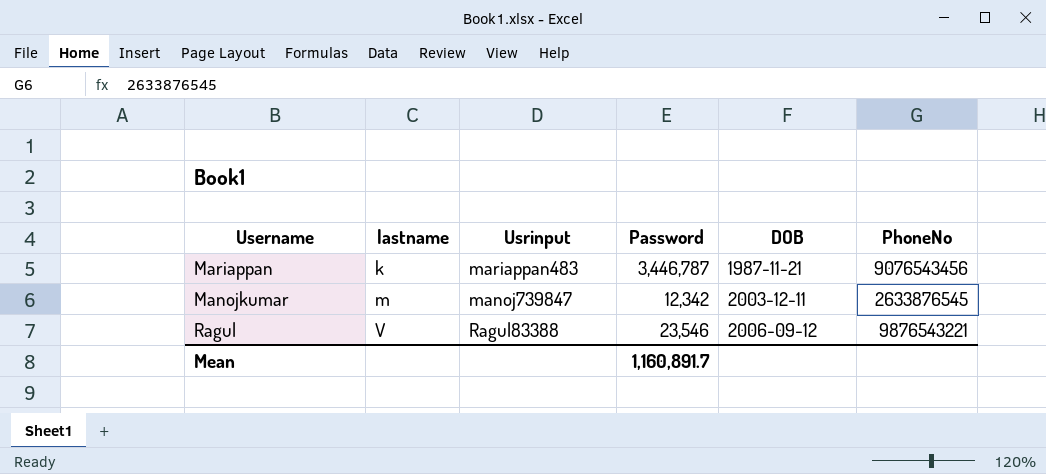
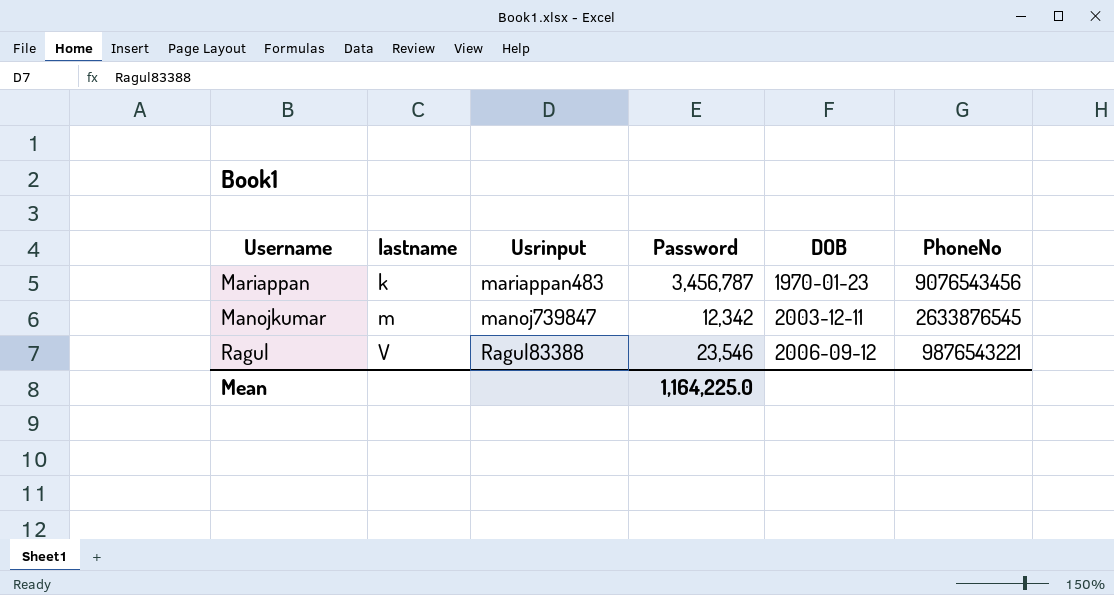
Mariappan | Password: 3,446,787 -> 3,456,787
Mariappan | DOB: 1987-11-21 -> 1970-01-23
Mean | Password: 1,160,891.7 -> 1,164,225.0

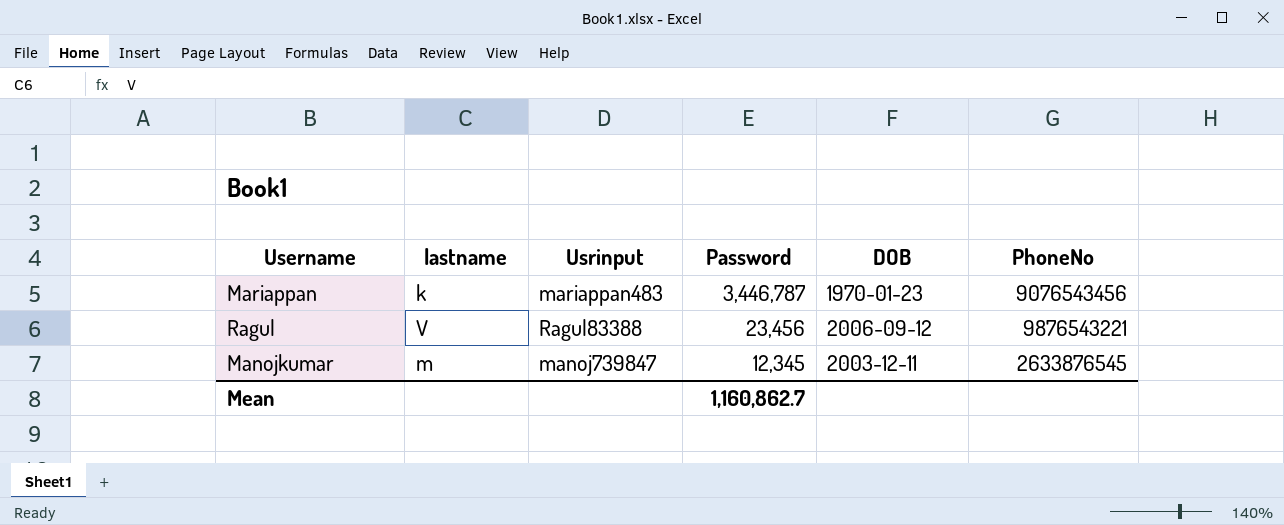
row order: lastname ascending -> Password descending
Mariappan | Password: 3,456,787 -> 3,446,787
Ragul | Password: 23,546 -> 23,456
Manojkumar | Password: 12,342 -> 12,345
Mean | Password: 1,164,225.0 -> 1,160,862.7

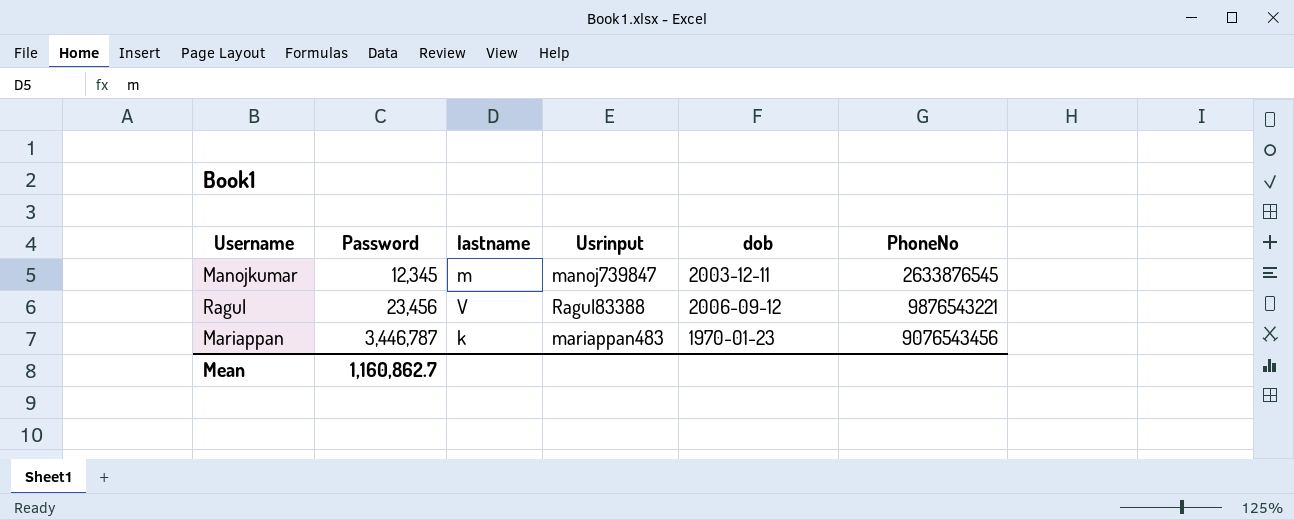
row order: Password descending -> Password ascending
column Password | position: 4 -> 2
column name: DOB -> dob

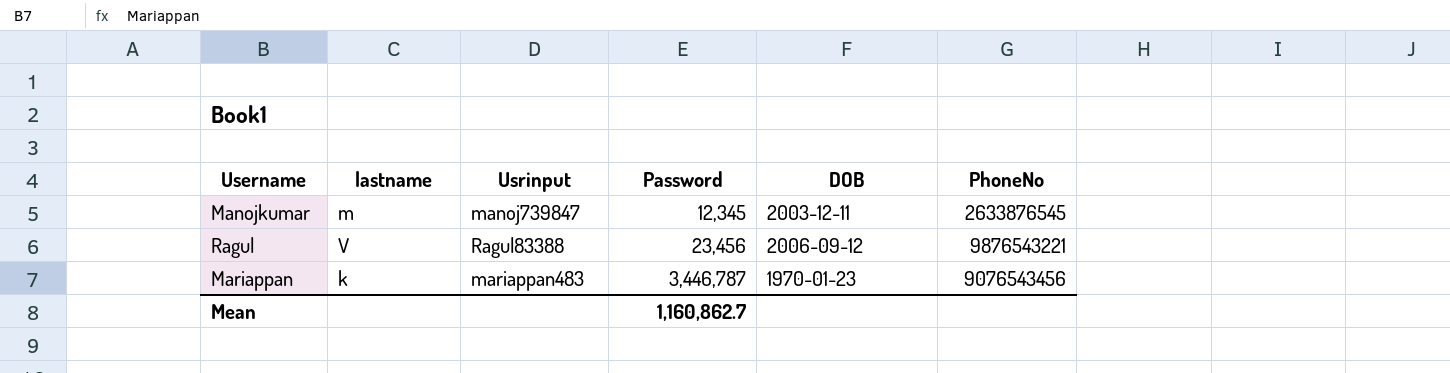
column Password | position: 2 -> 4
column name: dob -> DOB

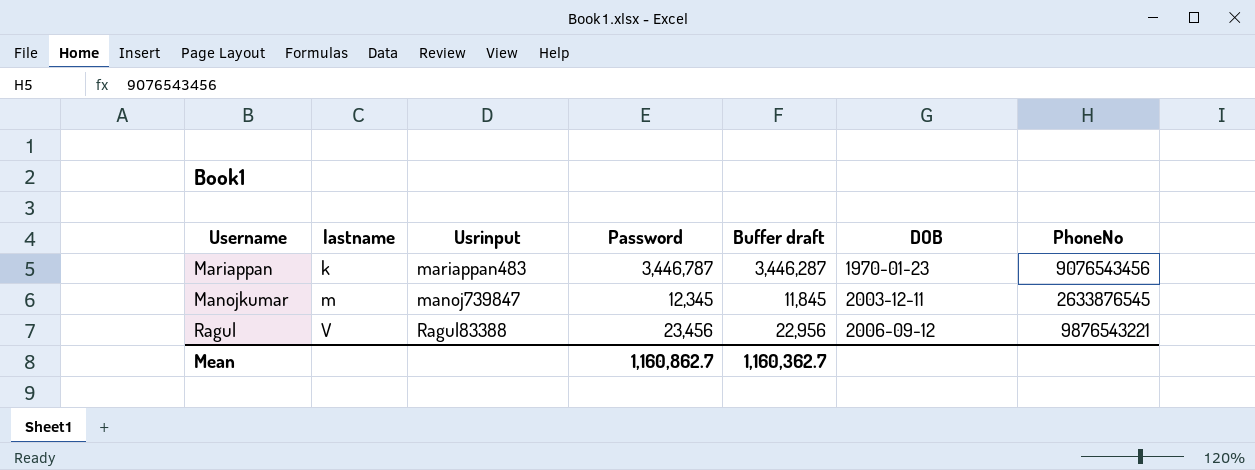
row order: Password ascending -> lastname ascending
column Buffer draft | formula: none -> [Password] - 500

